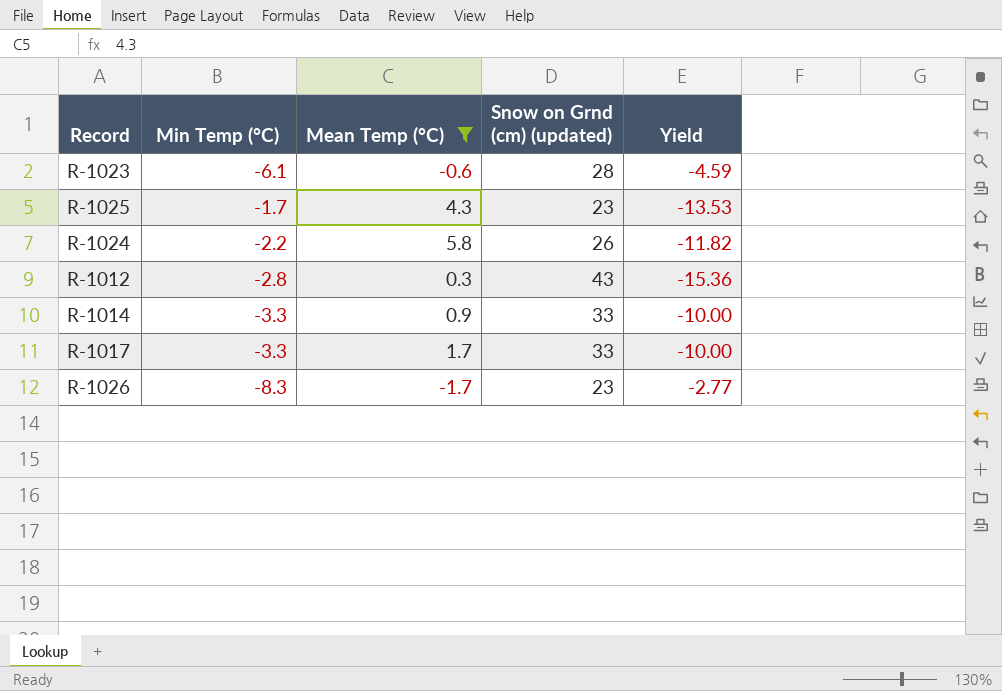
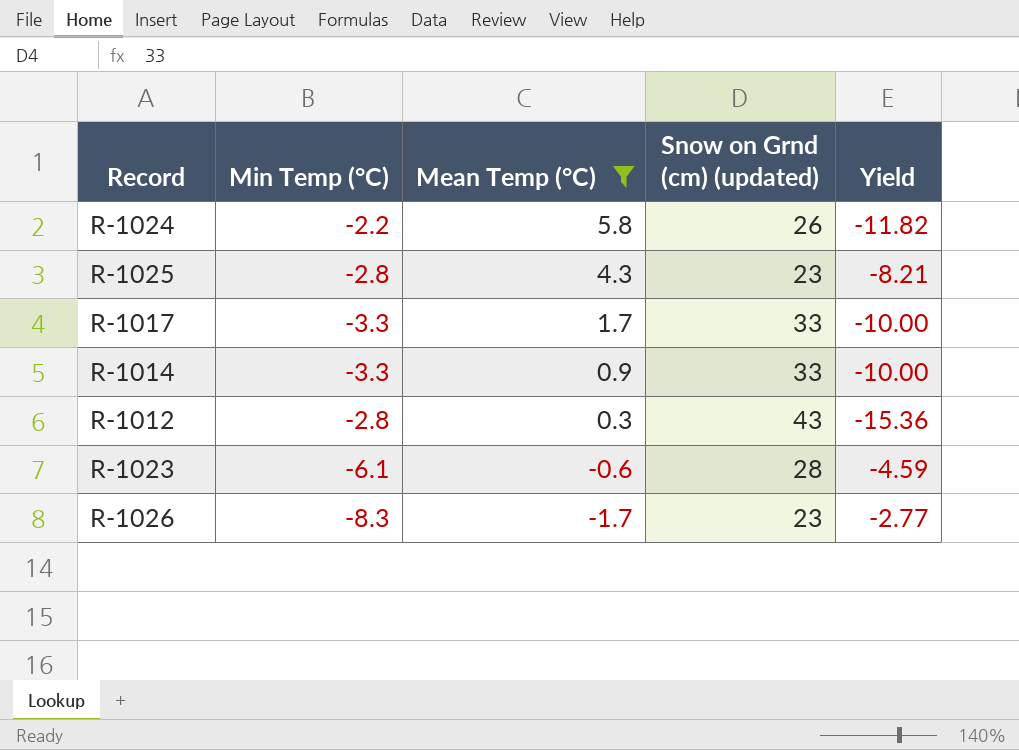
row order: none -> Mean Temp (°C) descending
R-1025 | Min Temp (°C): -1.7 -> -2.8
R-1025 | Yield: -13.53 -> -8.21

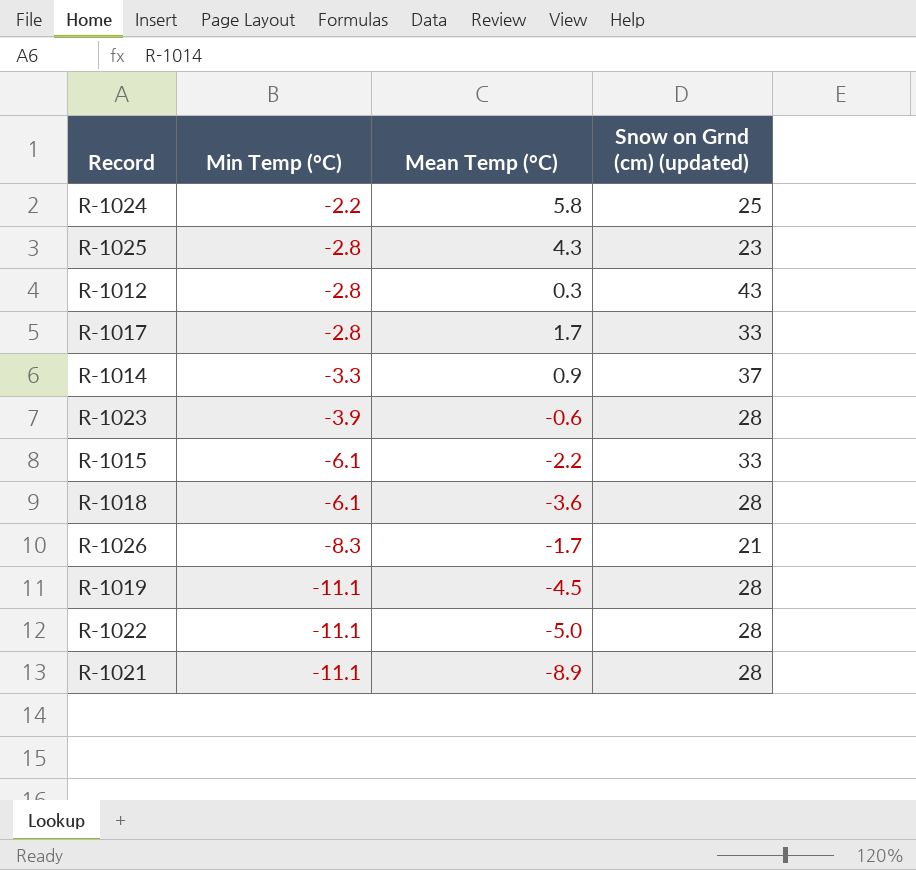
filter: Mean Temp (°C) >= -1.7 -> none
row order: Mean Temp (°C) descending -> Min Temp (°C) descending
column Yield | formula: [Snow on Grnd (cm) (updated)] / [Min Temp (°C)] -> none
R-1024 | Snow on Grnd (cm) (updated): 26 -> 25
R-1017 | Min Temp (°C): -3.3 -> -2.8
R-1014 | Snow on Grnd (cm) (updated): 33 -> 37
R-1023 | Min Temp (°C): -6.1 -> -3.9
R-1026 | Snow on Grnd (cm) (updated): 23 -> 21

